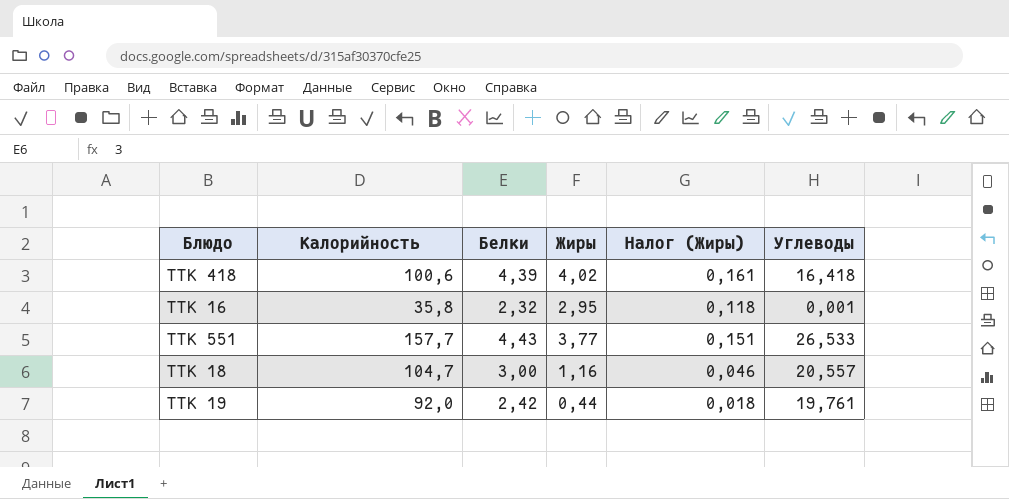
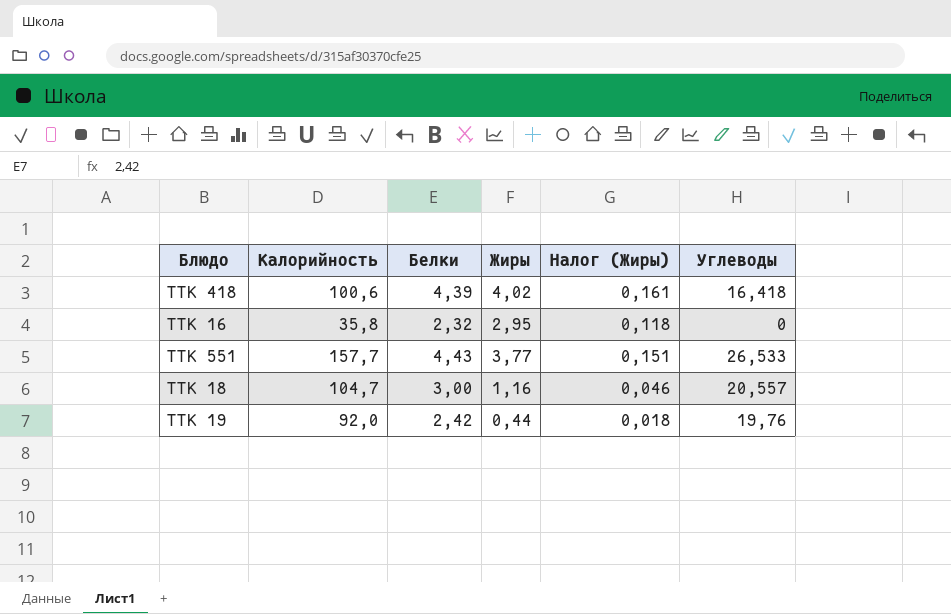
ТТК 16 | Углеводы: 0,001 -> 0
ТТК 19 | Углеводы: 19,761 -> 19,76

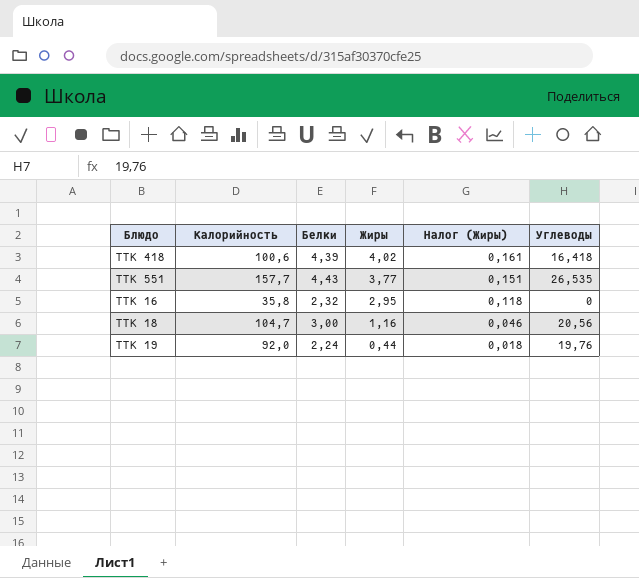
row order: none -> Жиры descending
ТТК 551 | Углеводы: 26,533 -> 26,535
ТТК 18 | Углеводы: 20,557 -> 20,56
ТТК 19 | Белки: 2,42 -> 2,24

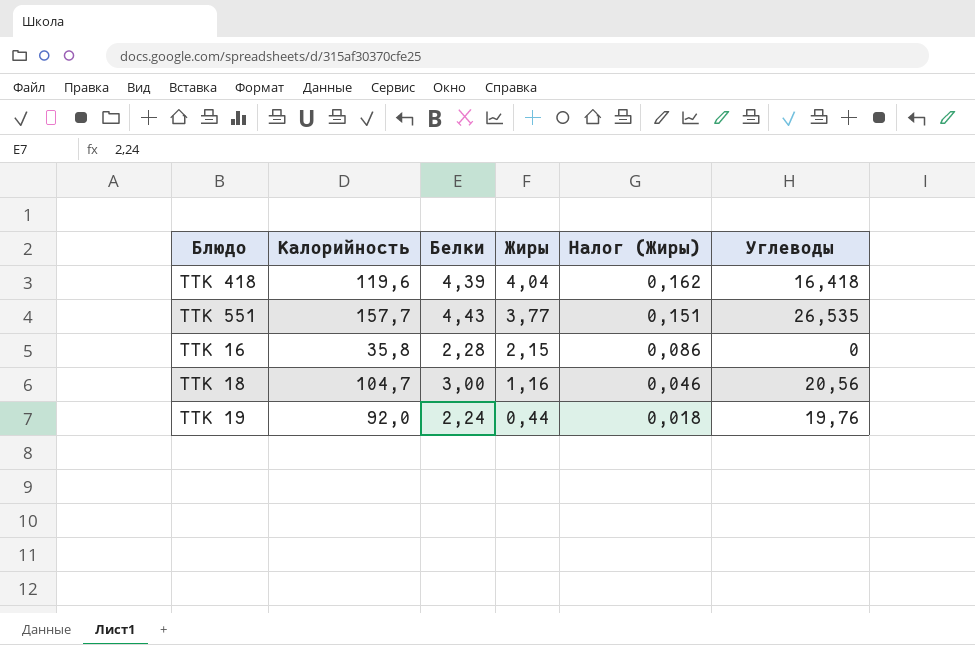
ТТК 418 | Калорийность: 100,6 -> 119,6
ТТК 418 | Жиры: 4,02 -> 4,04
ТТК 418 | Налог (Жиры): 0,161 -> 0,162
ТТК 16 | Белки: 2,32 -> 2,28
ТТК 16 | Жиры: 2,95 -> 2,15
ТТК 16 | Налог (Жиры): 0,118 -> 0,086

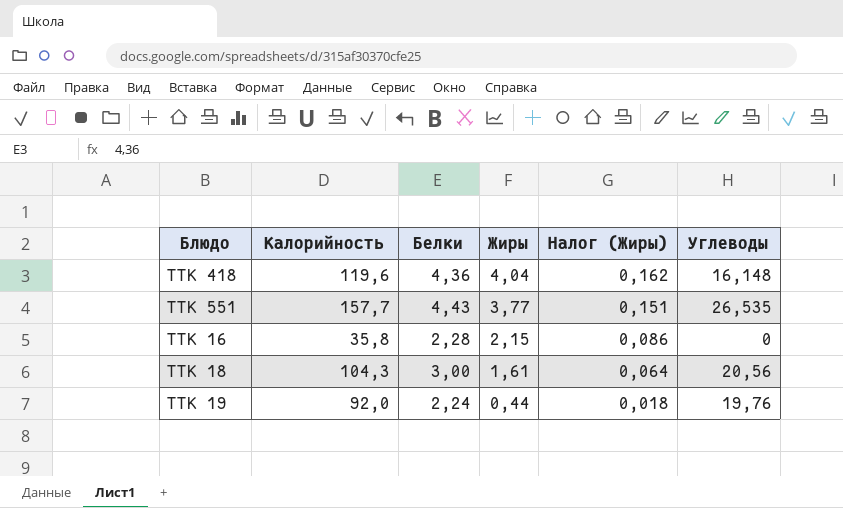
ТТК 418 | Белки: 4,39 -> 4,36
ТТК 418 | Углеводы: 16,418 -> 16,148
ТТК 18 | Калорийность: 104,7 -> 104,3
ТТК 18 | Жиры: 1,16 -> 1,61
ТТК 18 | Налог (Жиры): 0,046 -> 0,064

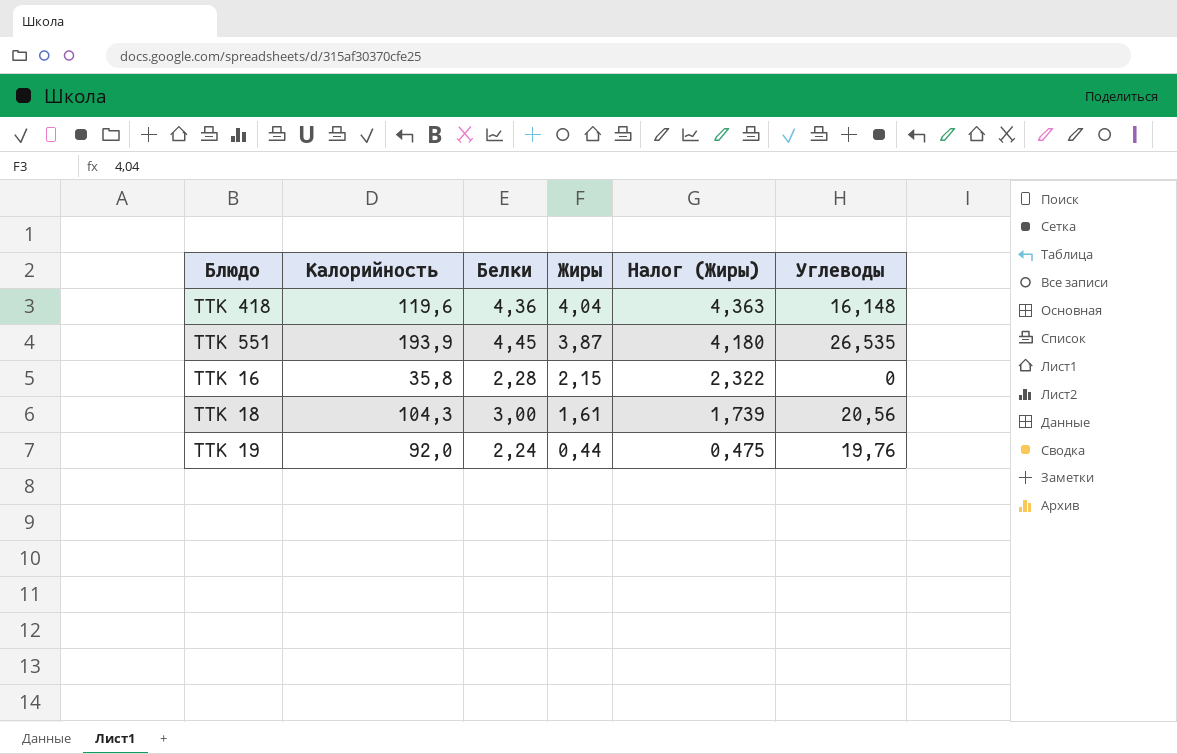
column Налог (Жиры) | formula: [Жиры] * 0,04 -> [Жиры] * 1,08
ТТК 551 | Калорийность: 157,7 -> 193,9
ТТК 551 | Белки: 4,43 -> 4,45
ТТК 551 | Жиры: 3,77 -> 3,87

